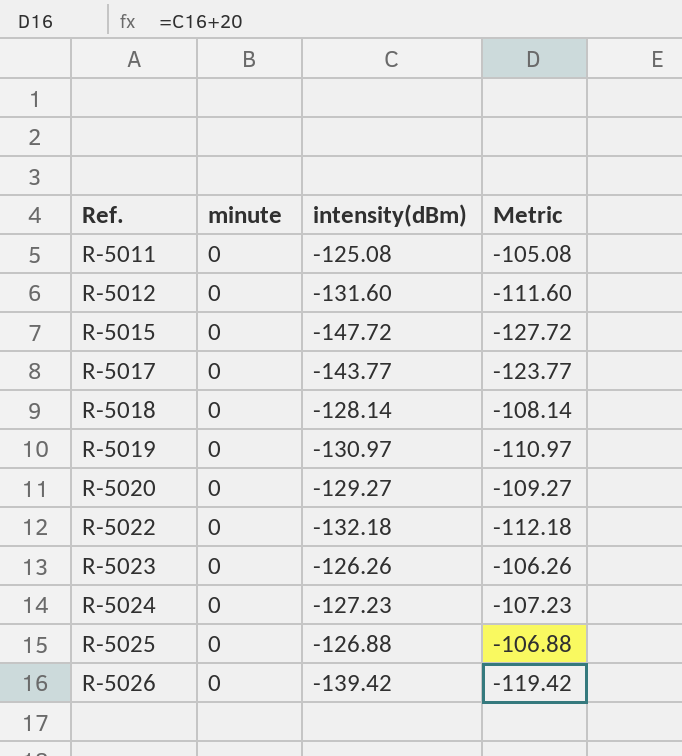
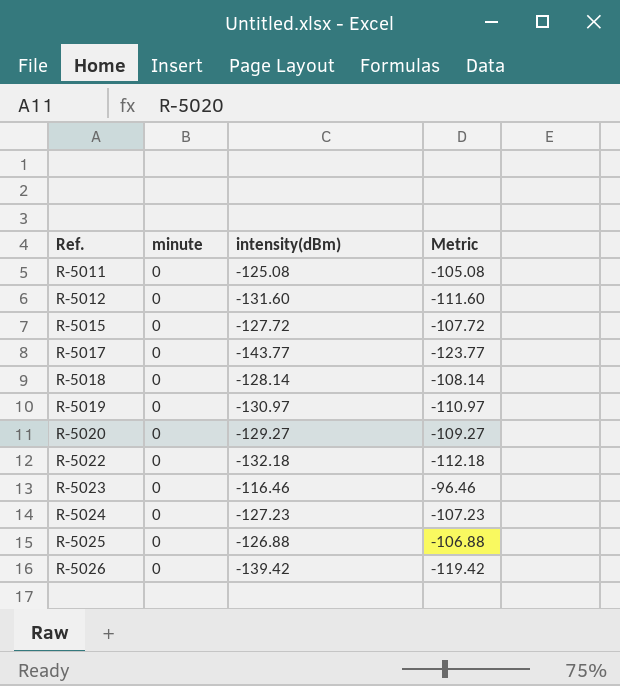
R-5015 | intensity(dBm): -147.72 -> -127.72
R-5015 | Metric: -127.72 -> -107.72
R-5023 | intensity(dBm): -126.26 -> -116.46
R-5023 | Metric: -106.26 -> -96.46

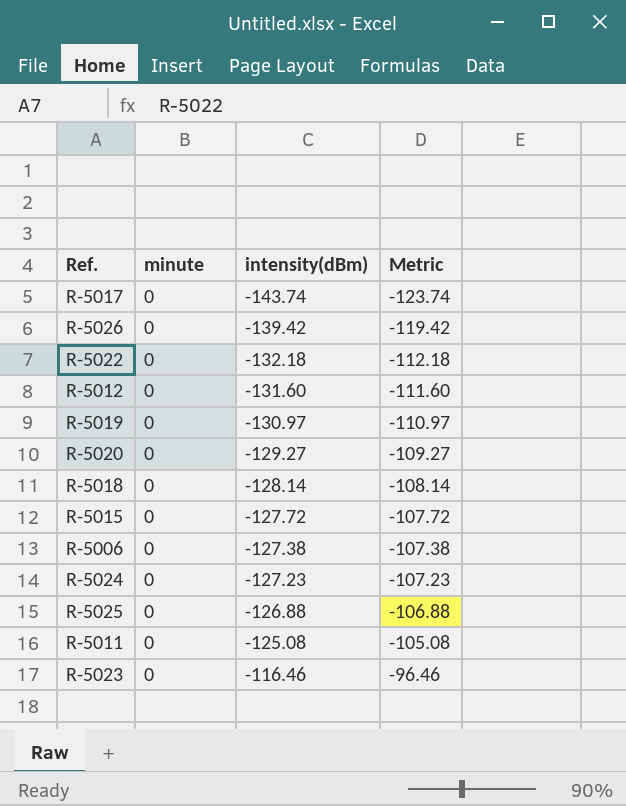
row order: Ref. ascending -> intensity(dBm) ascending
R-5017 | intensity(dBm): -143.77 -> -143.74
R-5017 | Metric: -123.77 -> -123.74
row R-5006: none -> 0 | -127.38 | -107.38

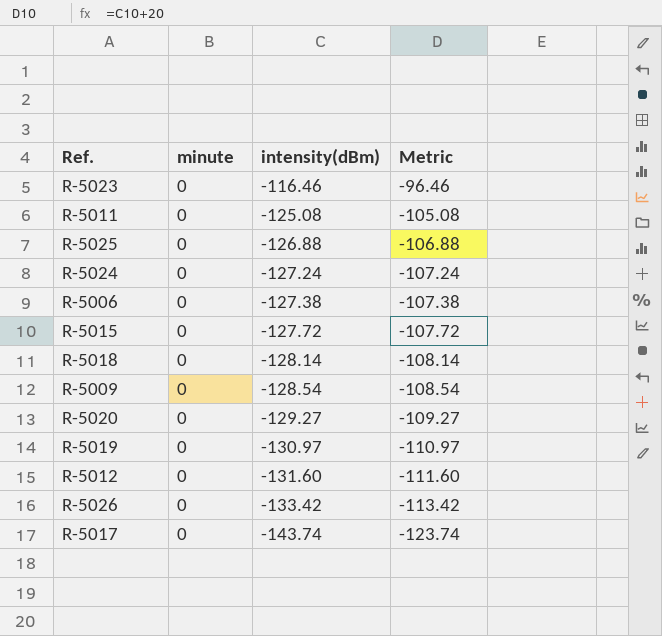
row order: intensity(dBm) ascending -> intensity(dBm) descending
row R-5022: 0 | -132.18 | -112.18 -> none
R-5024 | intensity(dBm): -127.23 -> -127.24
R-5024 | Metric: -107.23 -> -107.24
row R-5009: none -> 0 | -128.54 | -108.54
R-5026 | intensity(dBm): -139.42 -> -133.42
R-5026 | Metric: -119.42 -> -113.42

